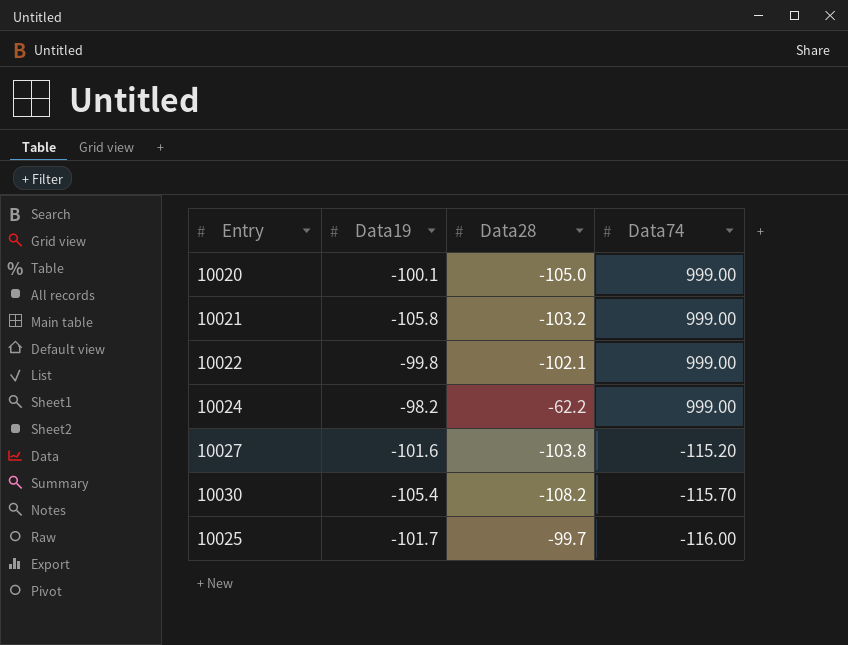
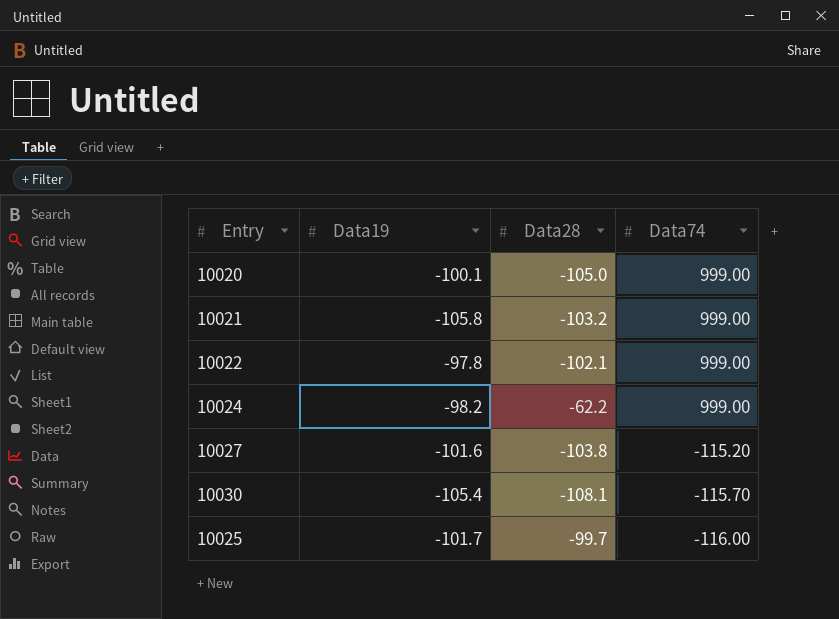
10022 | Data19: -99.8 -> -97.8
10030 | Data28: -108.2 -> -108.1

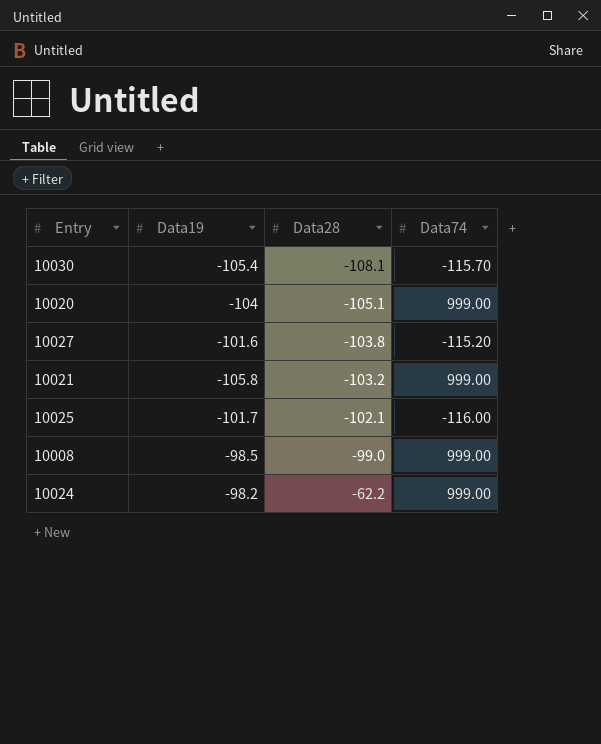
row order: Data74 descending -> Data28 ascending
row 10022: -97.8 | -102.1 | 999.00 -> none
10020 | Data19: -100.1 -> -104
10020 | Data28: -105.0 -> -105.1
10025 | Data28: -99.7 -> -102.1
row 10008: none -> -98.5 | -99.0 | 999.00

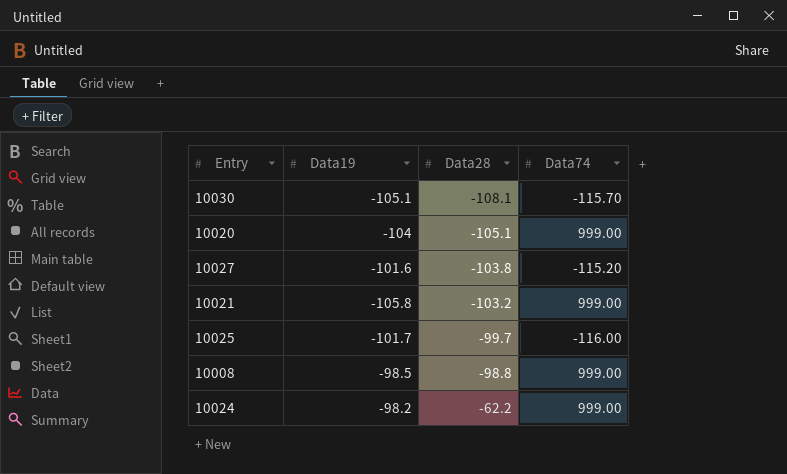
10030 | Data19: -105.4 -> -105.1
10025 | Data28: -102.1 -> -99.7
10008 | Data28: -99.0 -> -98.8

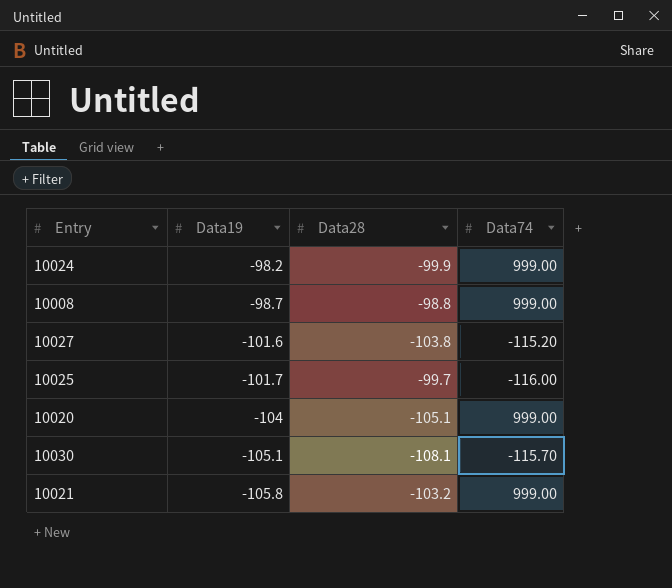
row order: Data28 ascending -> Data19 descending
10024 | Data28: -62.2 -> -99.9
10008 | Data19: -98.5 -> -98.7

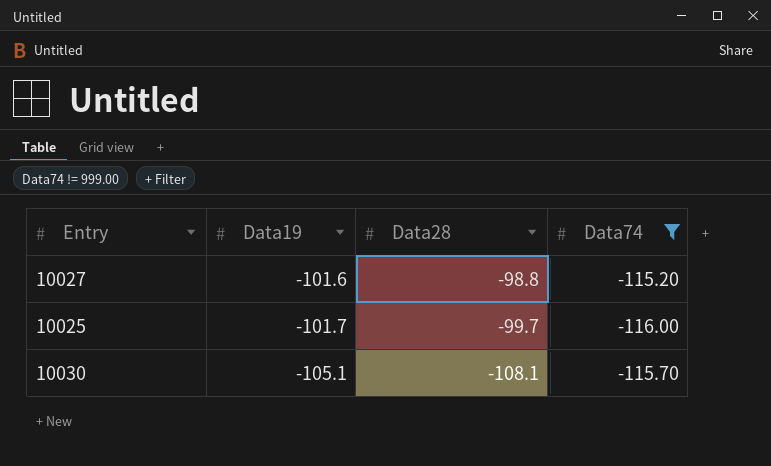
filter: none -> Data74 != 999.00
10027 | Data28: -103.8 -> -98.8

